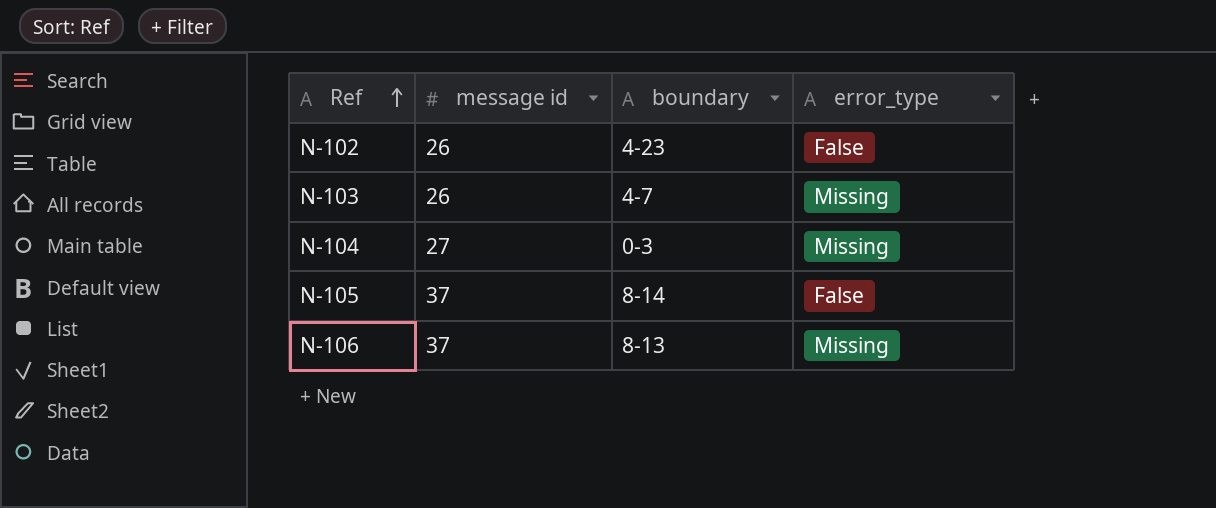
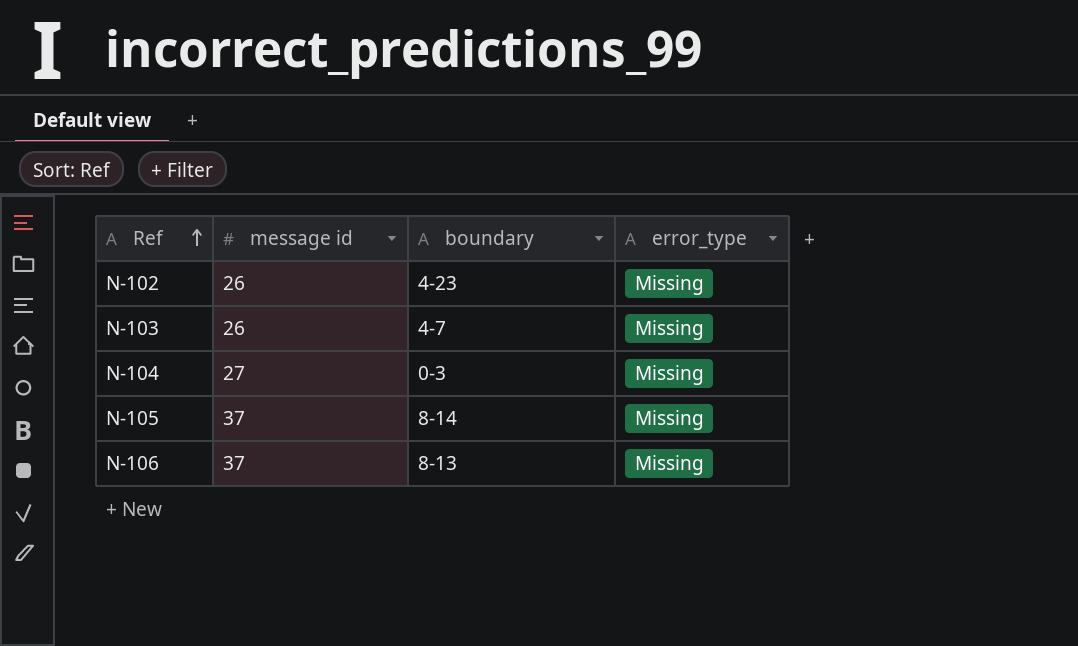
N-102 | error_type: False -> Missing
N-105 | error_type: False -> Missing

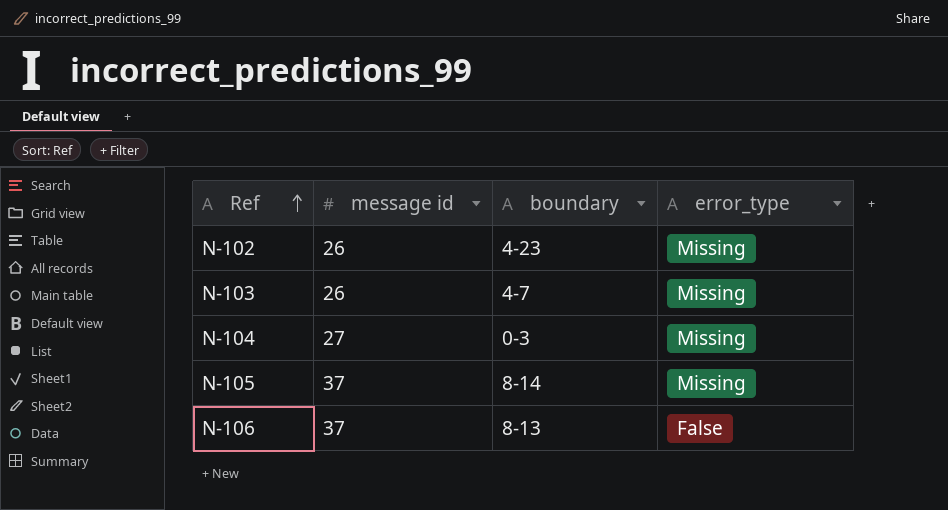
N-106 | error_type: Missing -> False

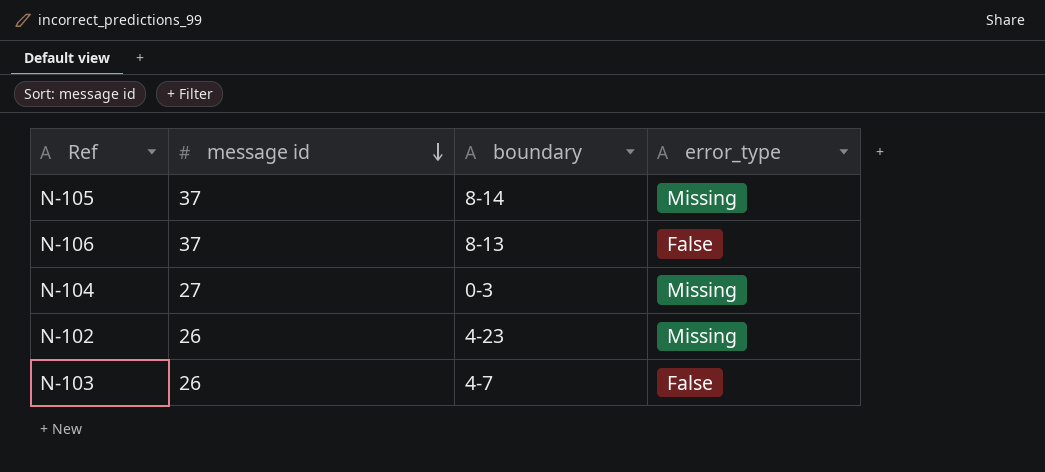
row order: Ref ascending -> message id descending
N-103 | error_type: Missing -> False

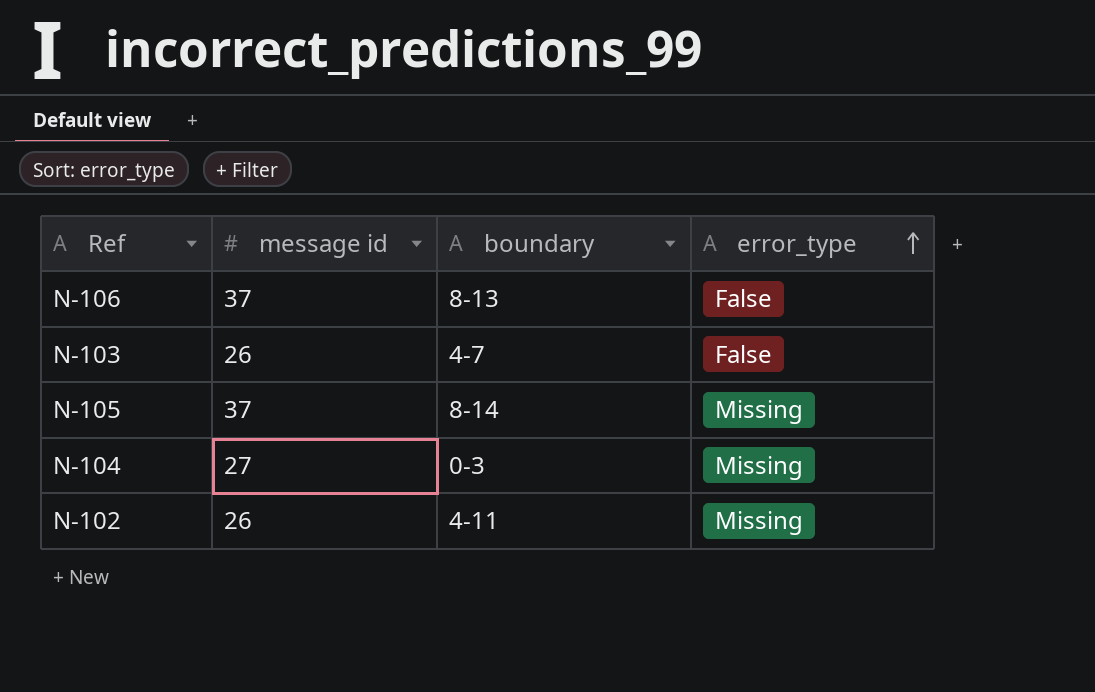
row order: message id descending -> error_type ascending
N-102 | boundary: 4-23 -> 4-11

